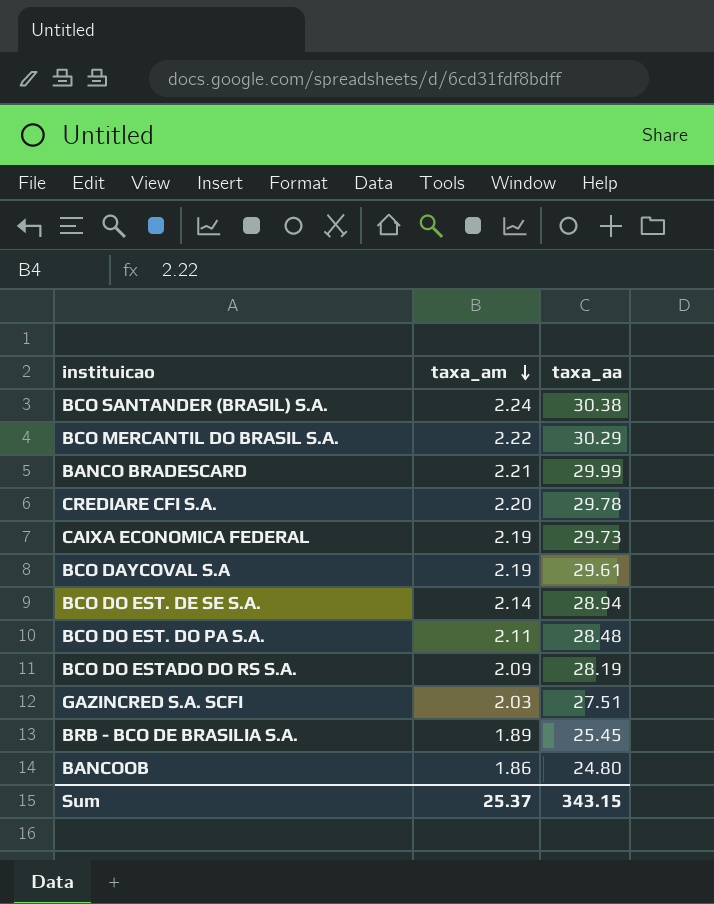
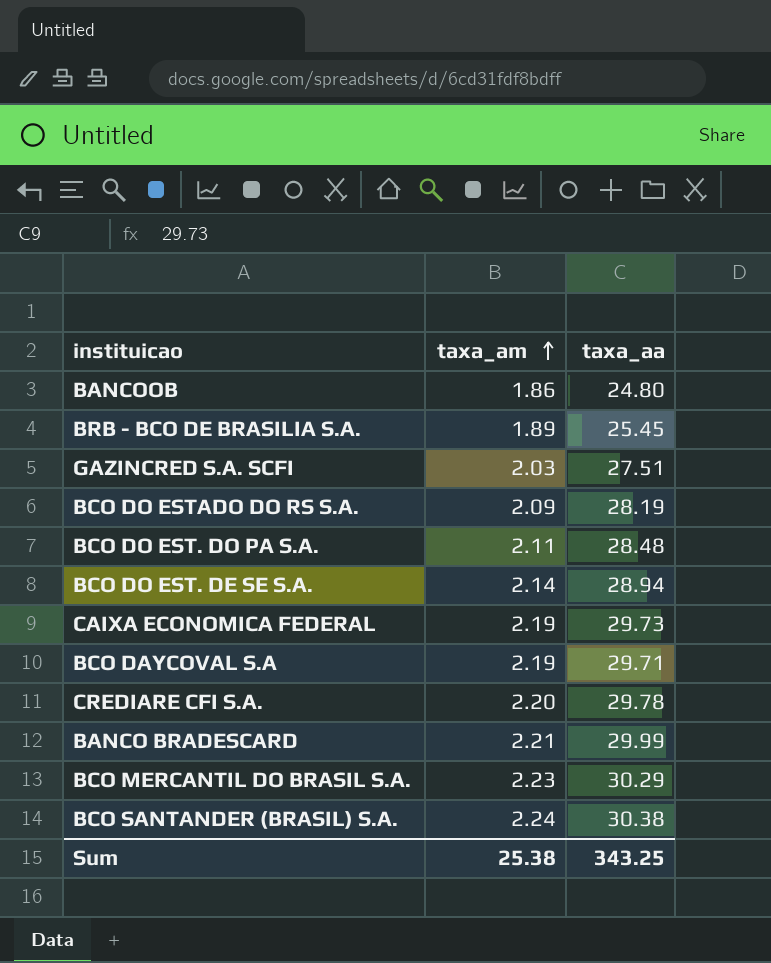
row order: taxa_am descending -> taxa_am ascending
BCO DAYCOVAL S.A | taxa_aa: 29.61 -> 29.71
BCO MERCANTIL DO BRASIL S.A. | taxa_am: 2.22 -> 2.23
Sum | taxa_am: 25.37 -> 25.38
Sum | taxa_aa: 343.15 -> 343.25

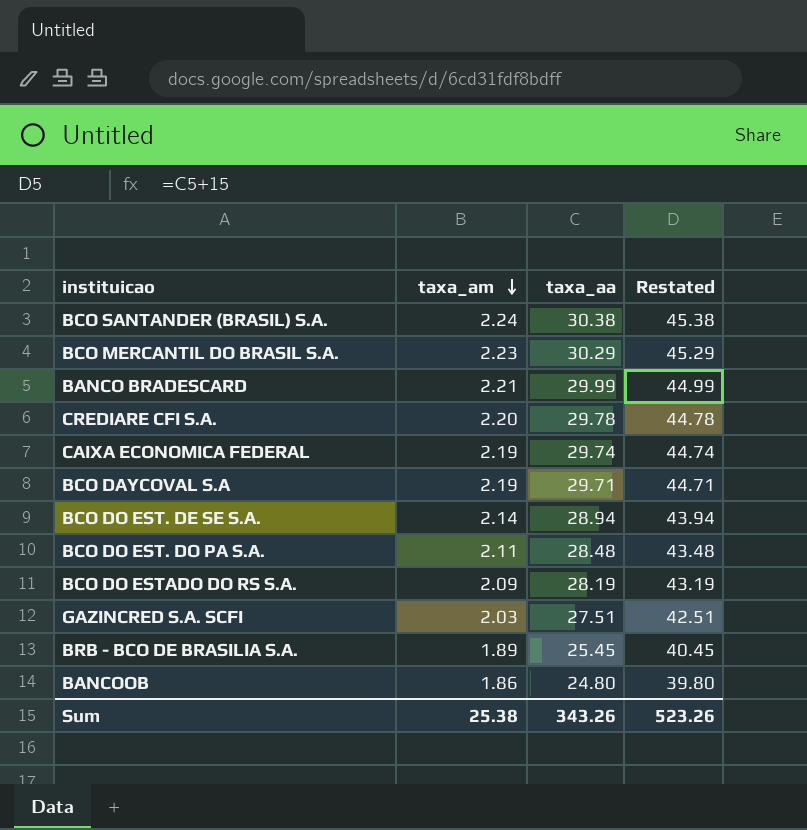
row order: taxa_am ascending -> taxa_am descending
column Restated | formula: none -> [taxa_aa] + 15
CAIXA ECONOMICA FEDERAL | taxa_aa: 29.73 -> 29.74
Sum | taxa_aa: 343.25 -> 343.26

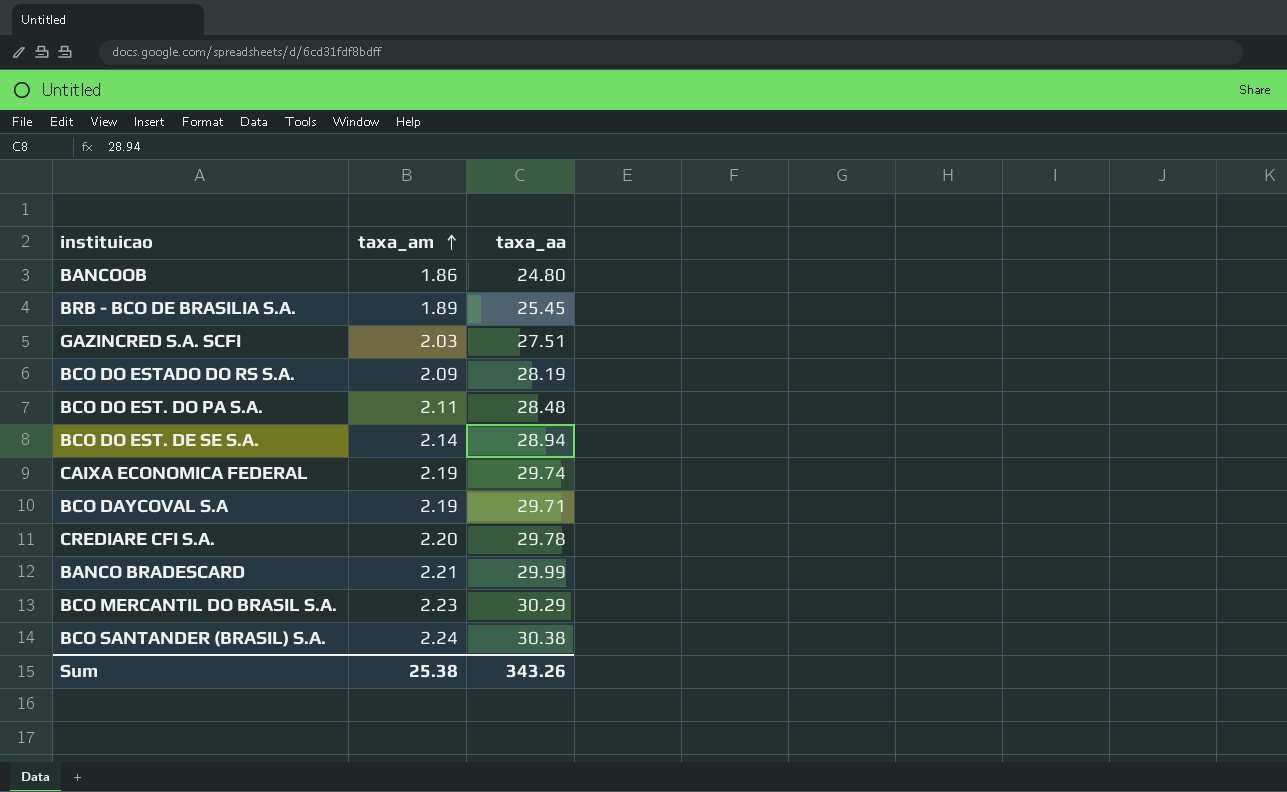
row order: taxa_am descending -> taxa_am ascending
column Restated | formula: [taxa_aa] + 15 -> none

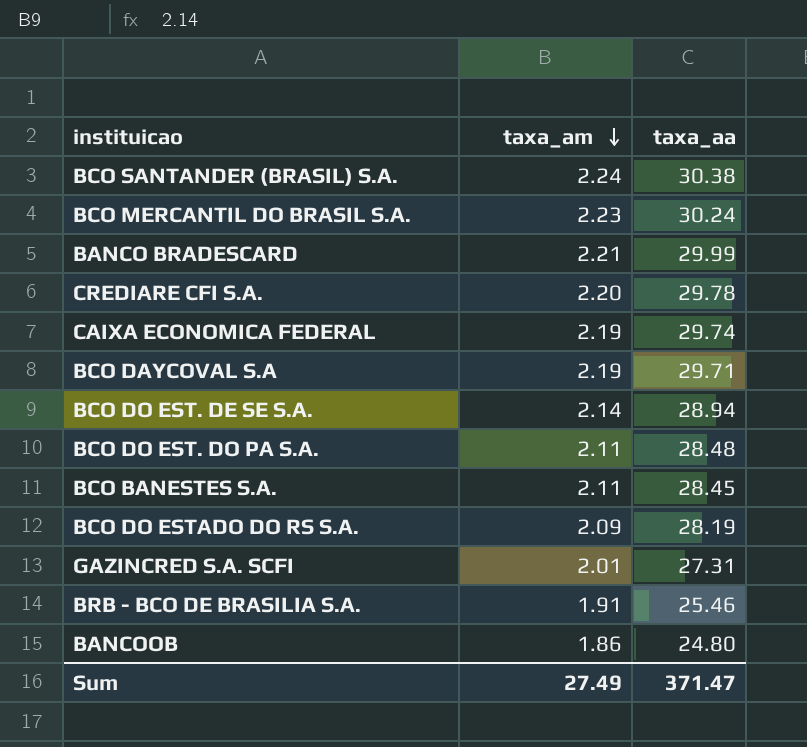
row order: taxa_am ascending -> taxa_am descending
BCO MERCANTIL DO BRASIL S.A. | taxa_aa: 30.29 -> 30.24
row BCO BANESTES S.A.: none -> 2.11 | 28.45
GAZINCRED S.A. SCFI | taxa_am: 2.03 -> 2.01
GAZINCRED S.A. SCFI | taxa_aa: 27.51 -> 27.31
BRB - BCO DE BRASILIA S.A. | taxa_am: 1.89 -> 1.91
BRB - BCO DE BRASILIA S.A. | taxa_aa: 25.45 -> 25.46
Sum | taxa_am: 25.38 -> 27.49
Sum | taxa_aa: 343.26 -> 371.47

